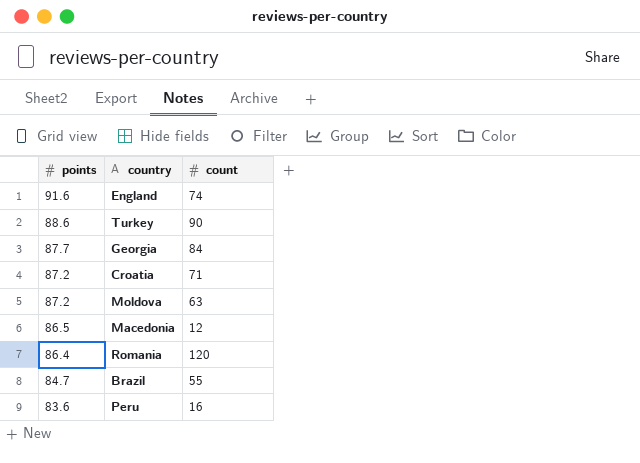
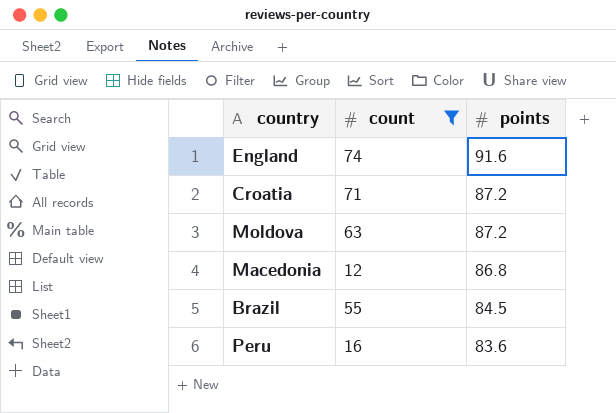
filter: none -> count <= 74
column points | position: 1 -> 3
Macedonia | points: 86.5 -> 86.8
Brazil | points: 84.7 -> 84.5

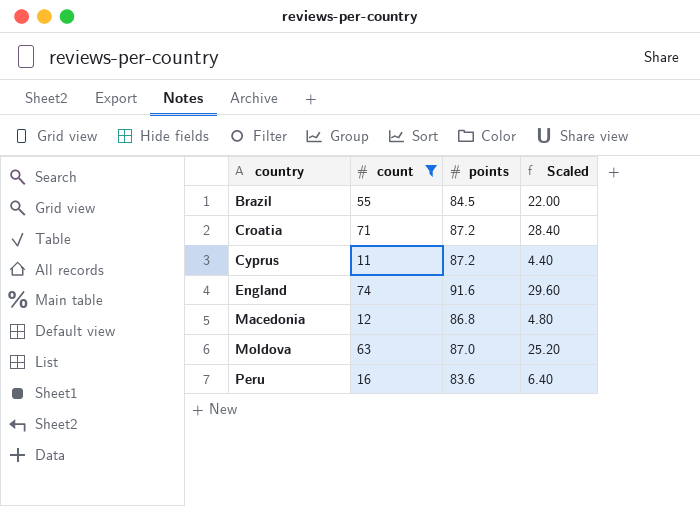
row order: points descending -> country ascending
column Scaled | formula: none -> [count] * 0.4
row Cyprus: none -> 11 | 87.2 | 4.40
Moldova | points: 87.2 -> 87.0

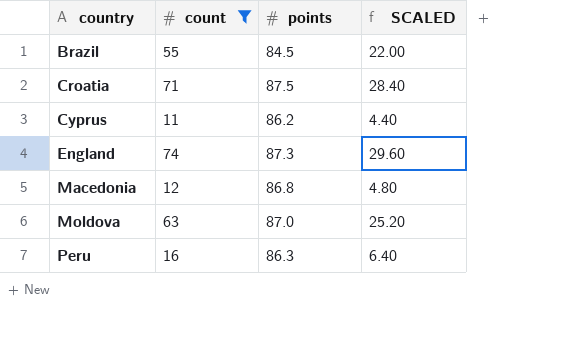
column name: Scaled -> SCALED
Croatia | points: 87.2 -> 87.5
Cyprus | points: 87.2 -> 86.2
England | points: 91.6 -> 87.3
Peru | points: 83.6 -> 86.3

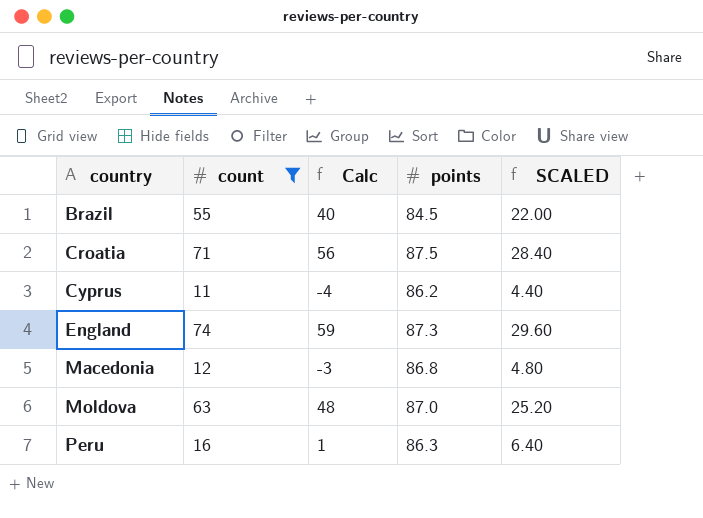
column Calc | formula: none -> [count] - 15

